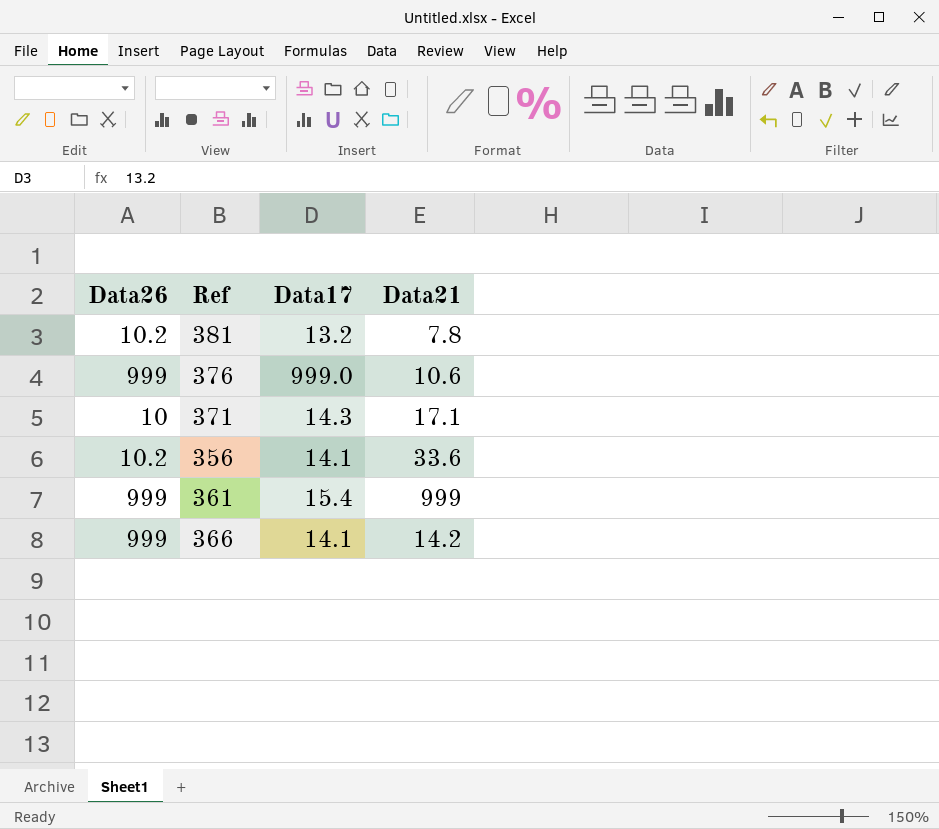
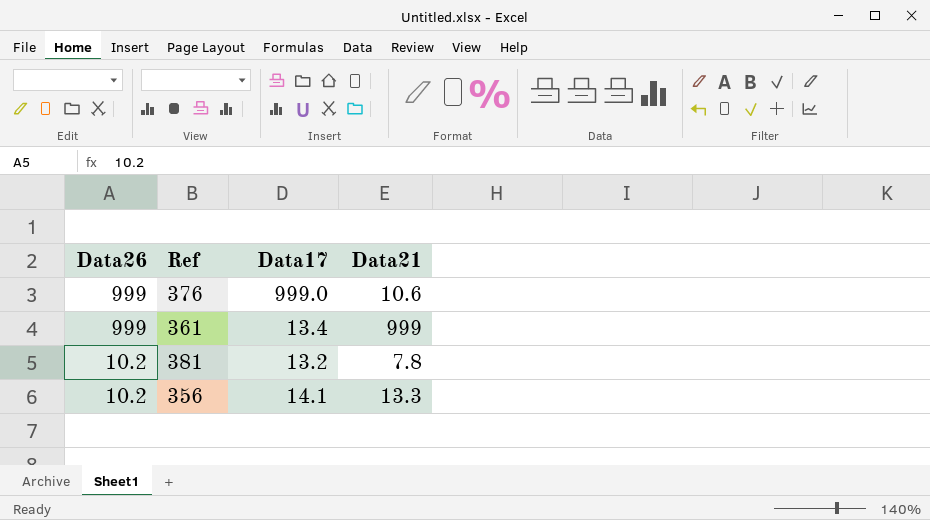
row order: none -> Data26 descending
row 371: 10 | 14.3 | 17.1 -> none
row 366: 999 | 14.1 | 14.2 -> none
361 | Data17: 15.4 -> 13.4
356 | Data21: 33.6 -> 13.3

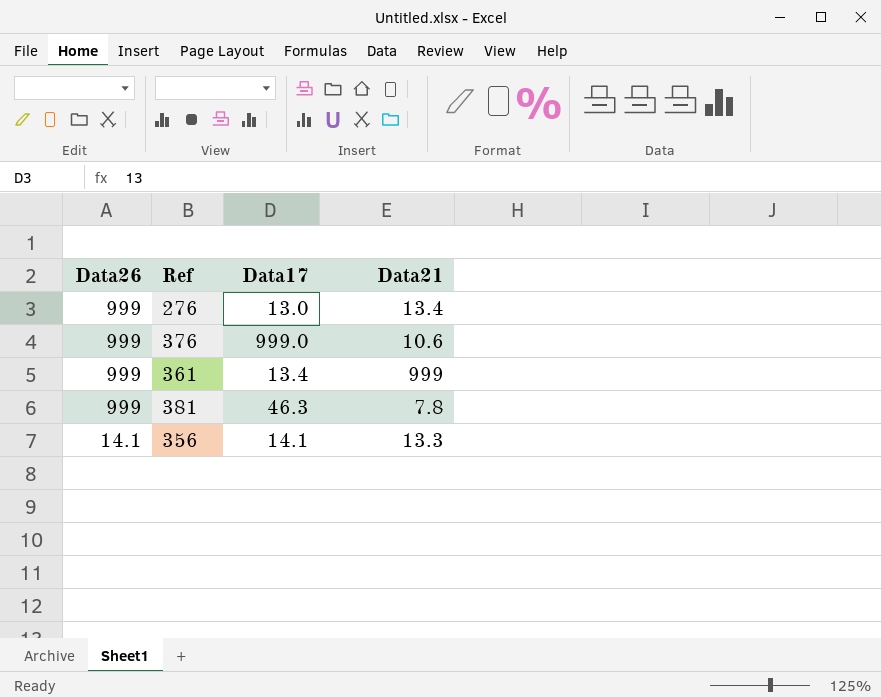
row 276: none -> 999 | 13.0 | 13.4
381 | Data26: 10.2 -> 999
381 | Data17: 13.2 -> 46.3
356 | Data26: 10.2 -> 14.1

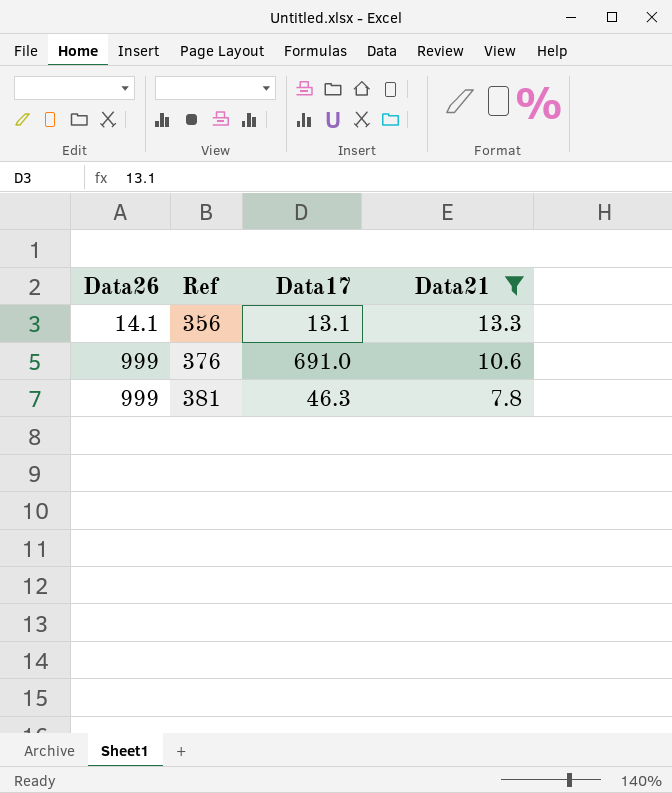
filter: none -> Data21 <= 13.3
row order: Data26 descending -> Data26 ascending
356 | Data17: 14.1 -> 13.1
376 | Data17: 999.0 -> 691.0

